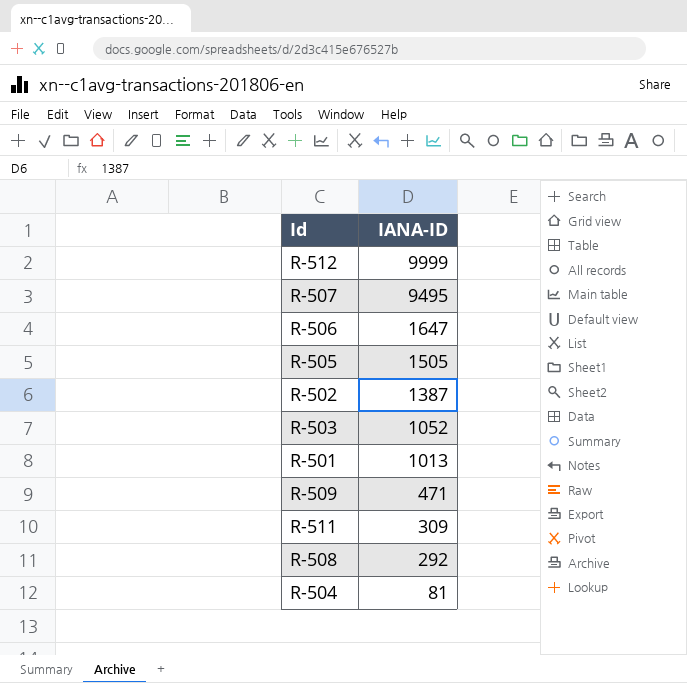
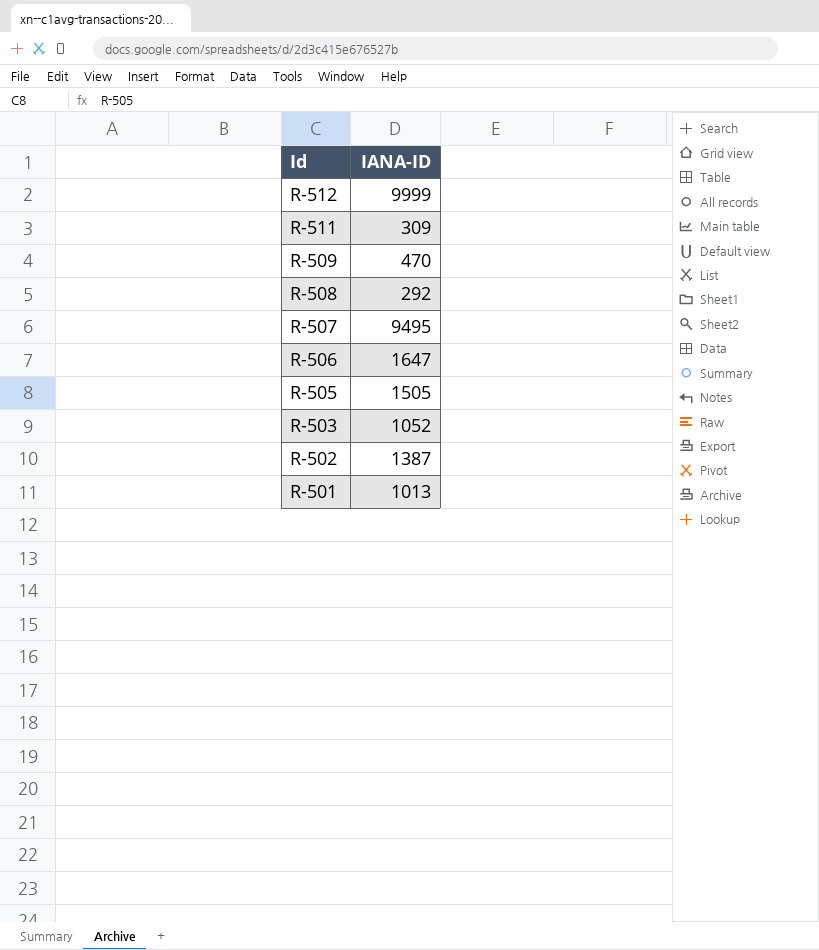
row order: IANA-ID descending -> Id descending
row R-504: 81 -> none
R-509 | IANA-ID: 471 -> 470

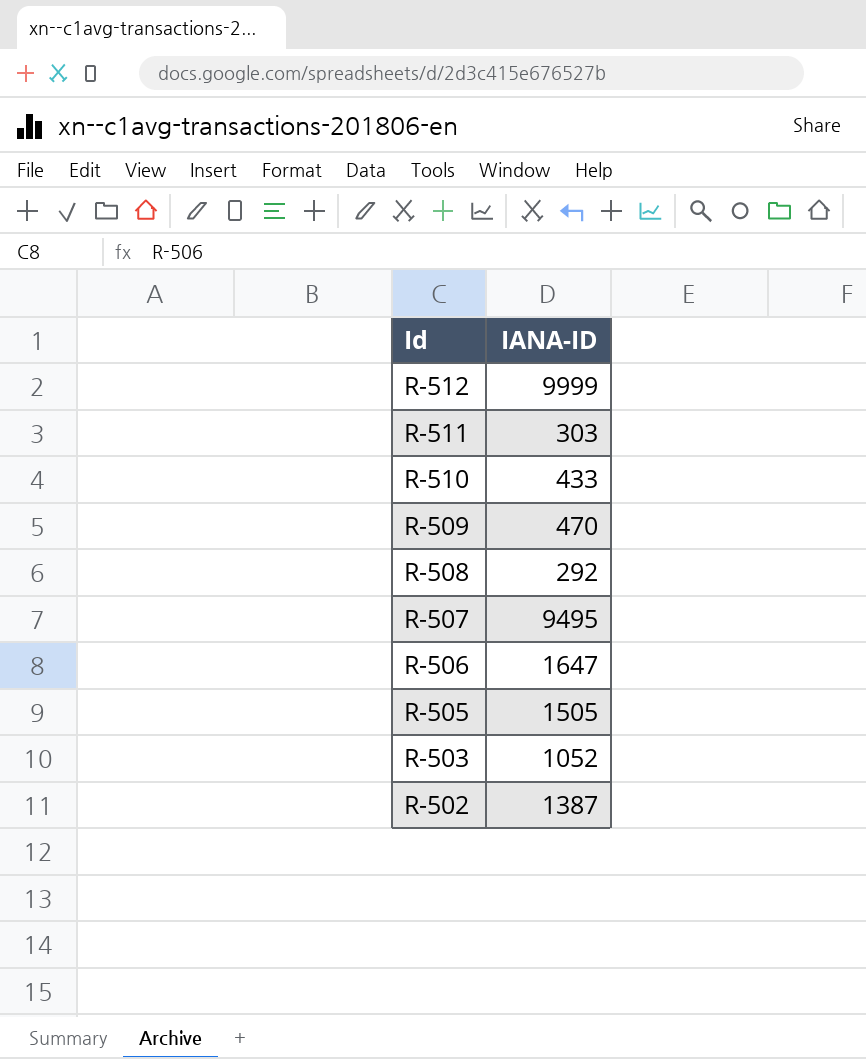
row R-501: 1013 -> none
R-511 | IANA-ID: 309 -> 303
row R-510: none -> 433

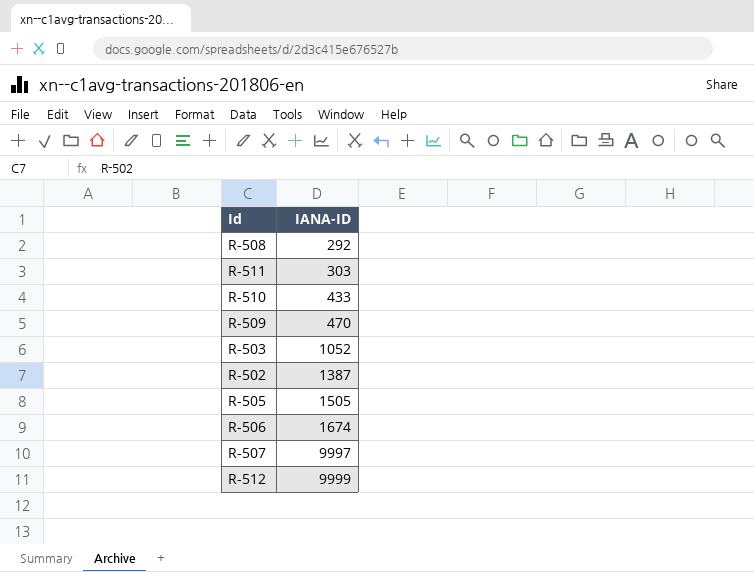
row order: Id descending -> IANA-ID ascending
R-506 | IANA-ID: 1647 -> 1674
R-507 | IANA-ID: 9495 -> 9997

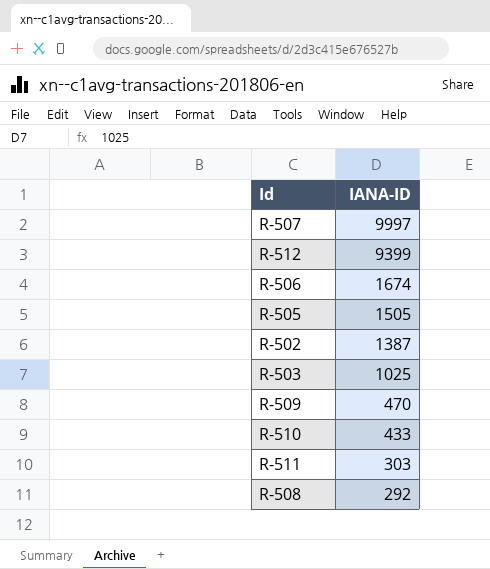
row order: IANA-ID ascending -> IANA-ID descending
R-512 | IANA-ID: 9999 -> 9399
R-503 | IANA-ID: 1052 -> 1025

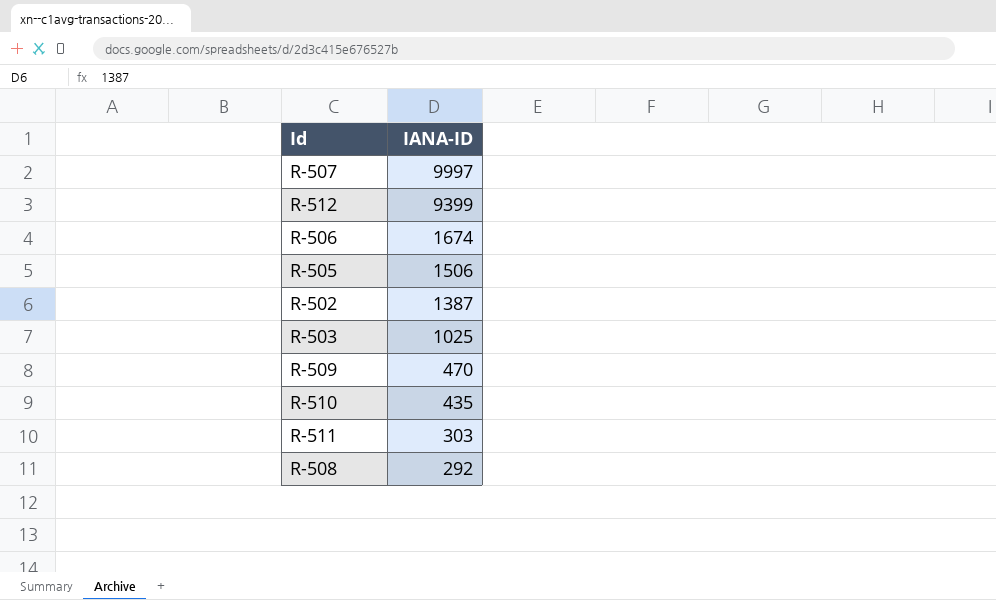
R-505 | IANA-ID: 1505 -> 1506
R-510 | IANA-ID: 433 -> 435

